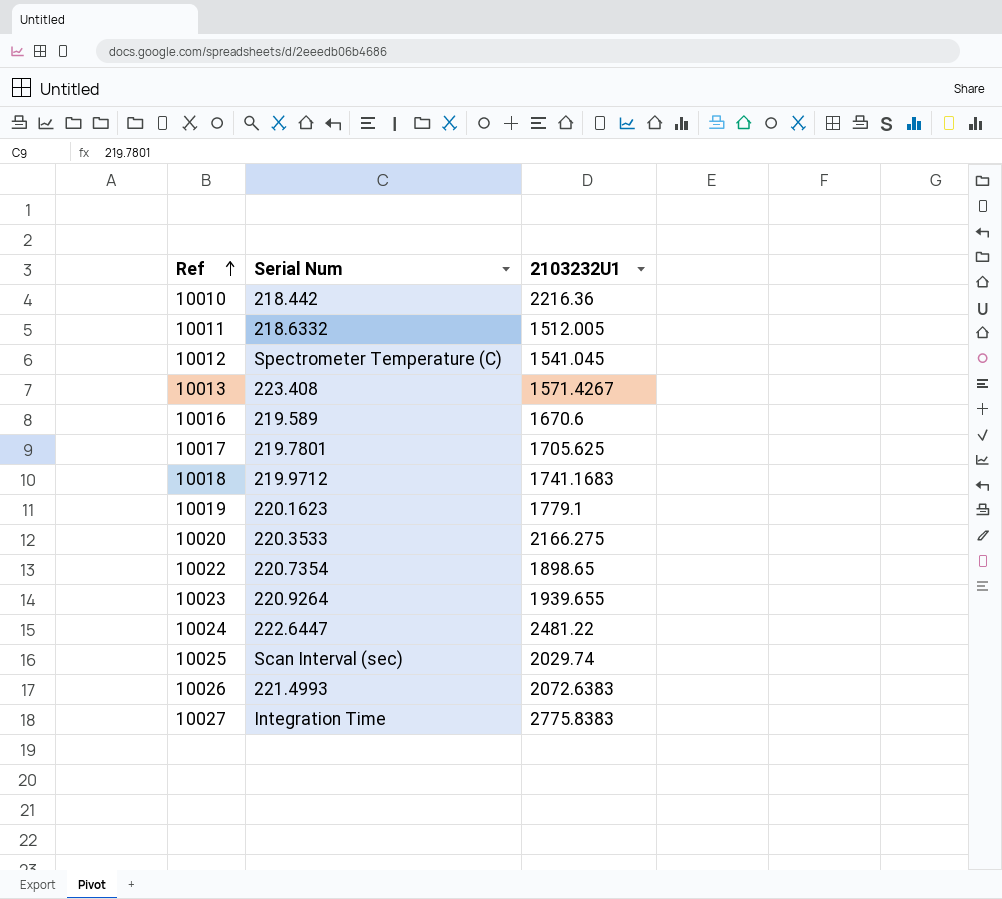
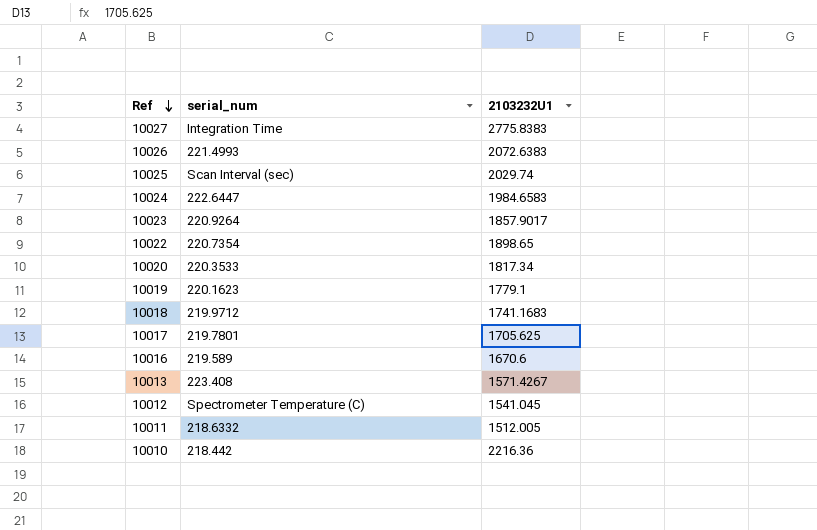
row order: Ref ascending -> Ref descending
column name: Serial Num -> serial_num
10024 | 2103232U1: 2481.22 -> 1984.6583
10023 | 2103232U1: 1939.655 -> 1857.9017
10020 | 2103232U1: 2166.275 -> 1817.34

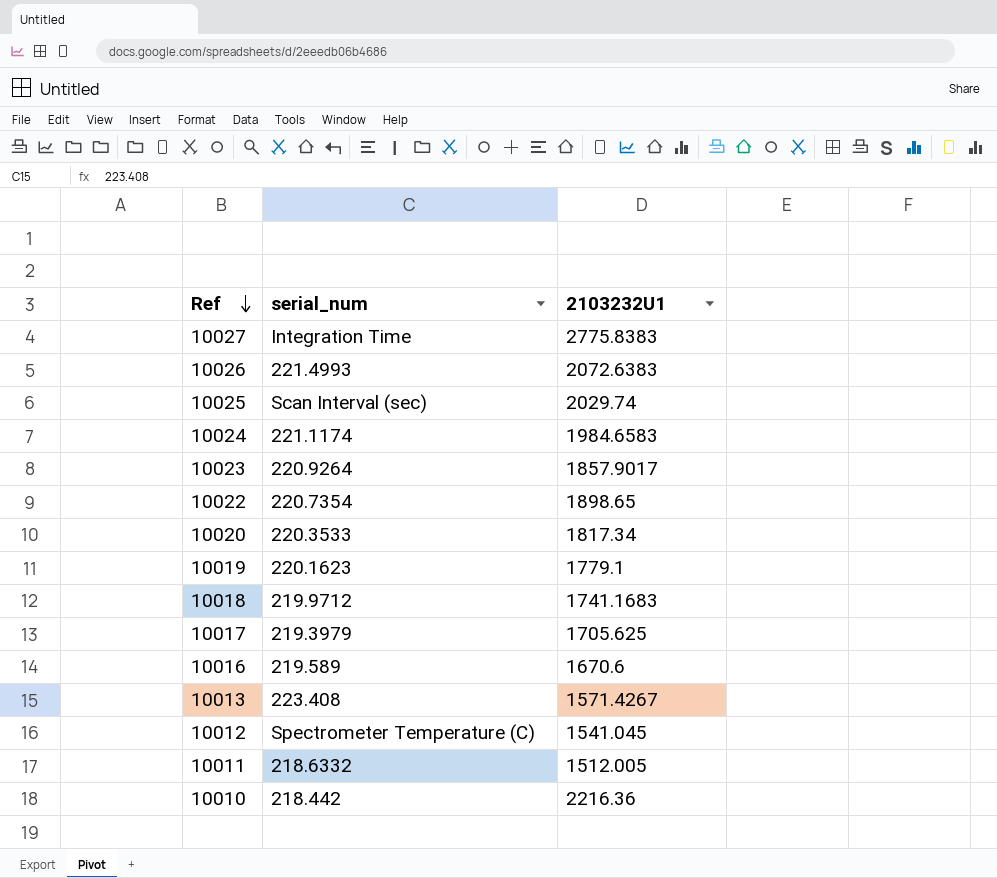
10024 | serial_num: 222.6447 -> 221.1174
10017 | serial_num: 219.7801 -> 219.3979

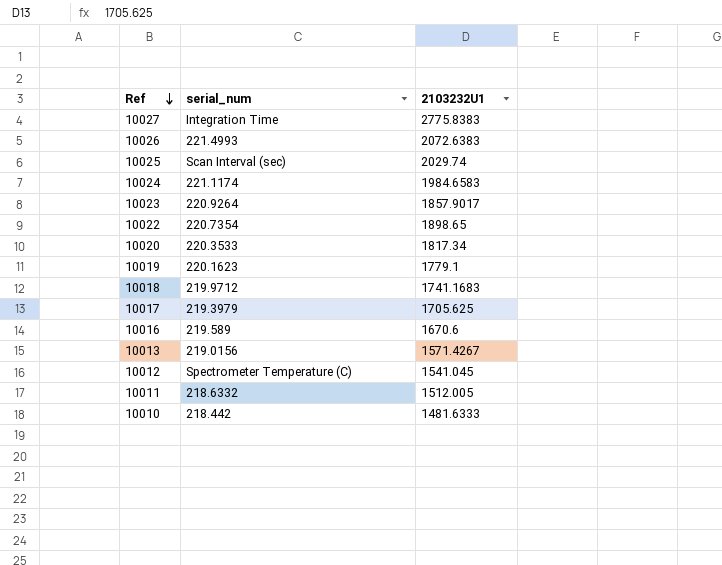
10013 | serial_num: 223.408 -> 219.0156
10010 | 2103232U1: 2216.36 -> 1481.6333

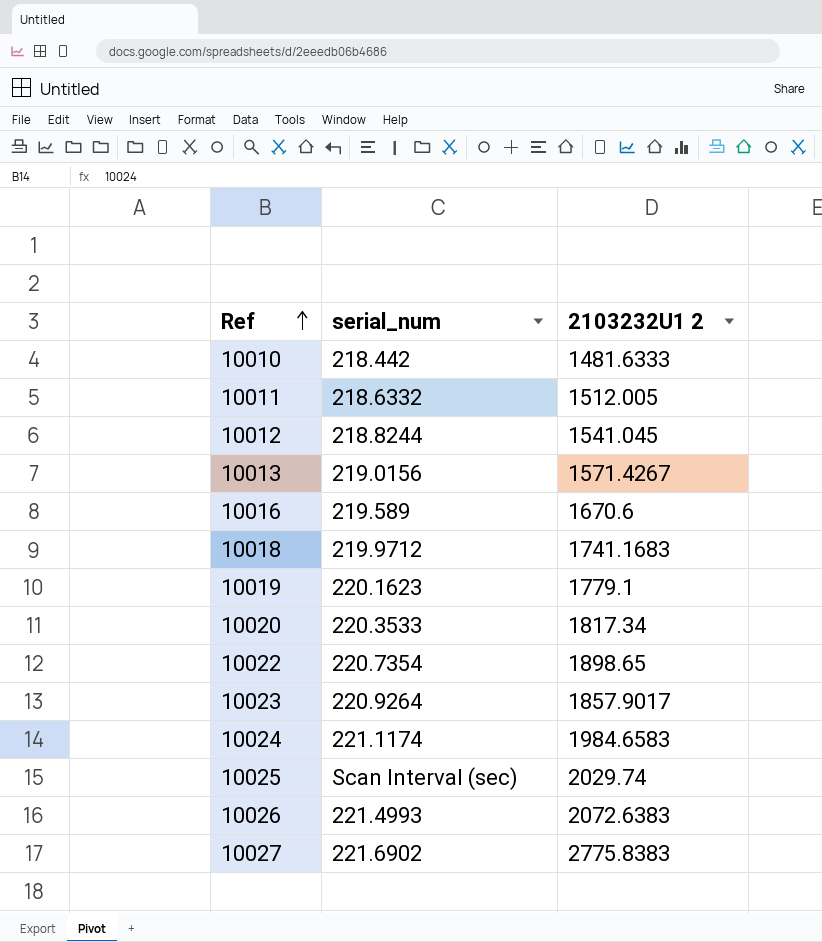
row order: Ref descending -> Ref ascending
column name: 2103232U1 -> 2103232U1 2
row 10017: 219.3979 | 1705.625 -> none
10012 | serial_num: Spectrometer Temperature (C) -> 218.8244
10027 | serial_num: Integration Time -> 221.6902

